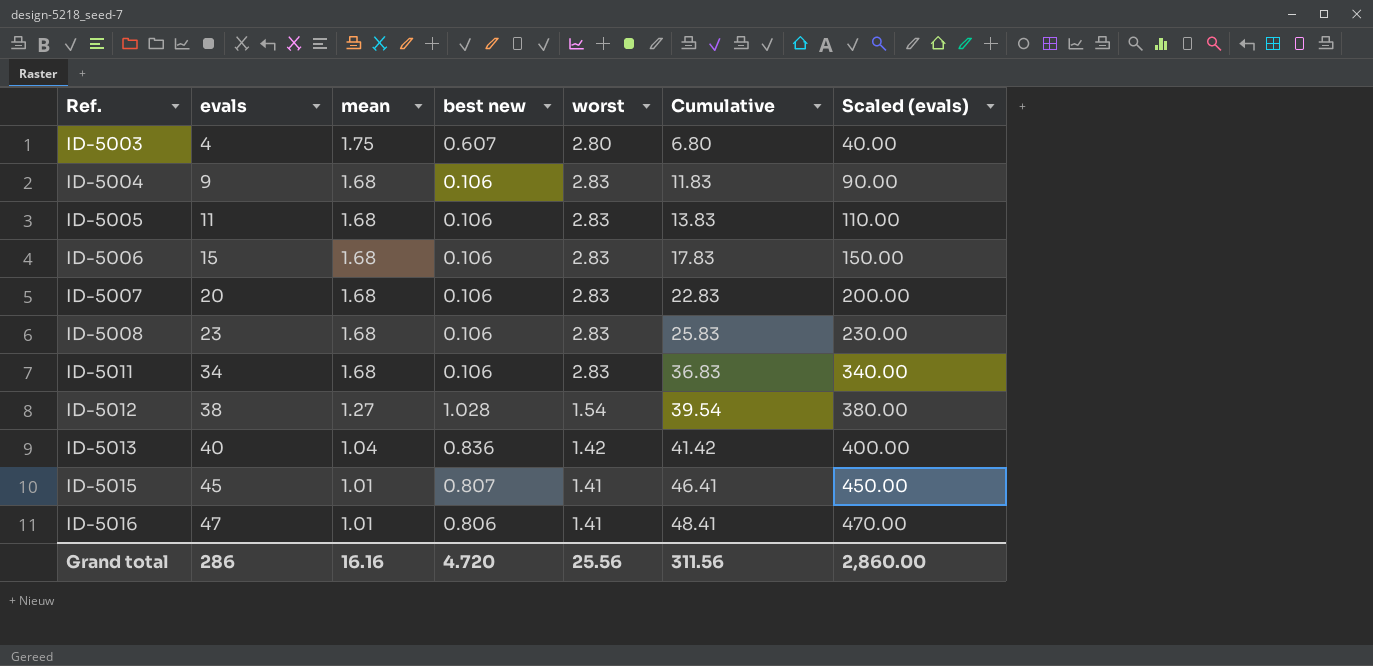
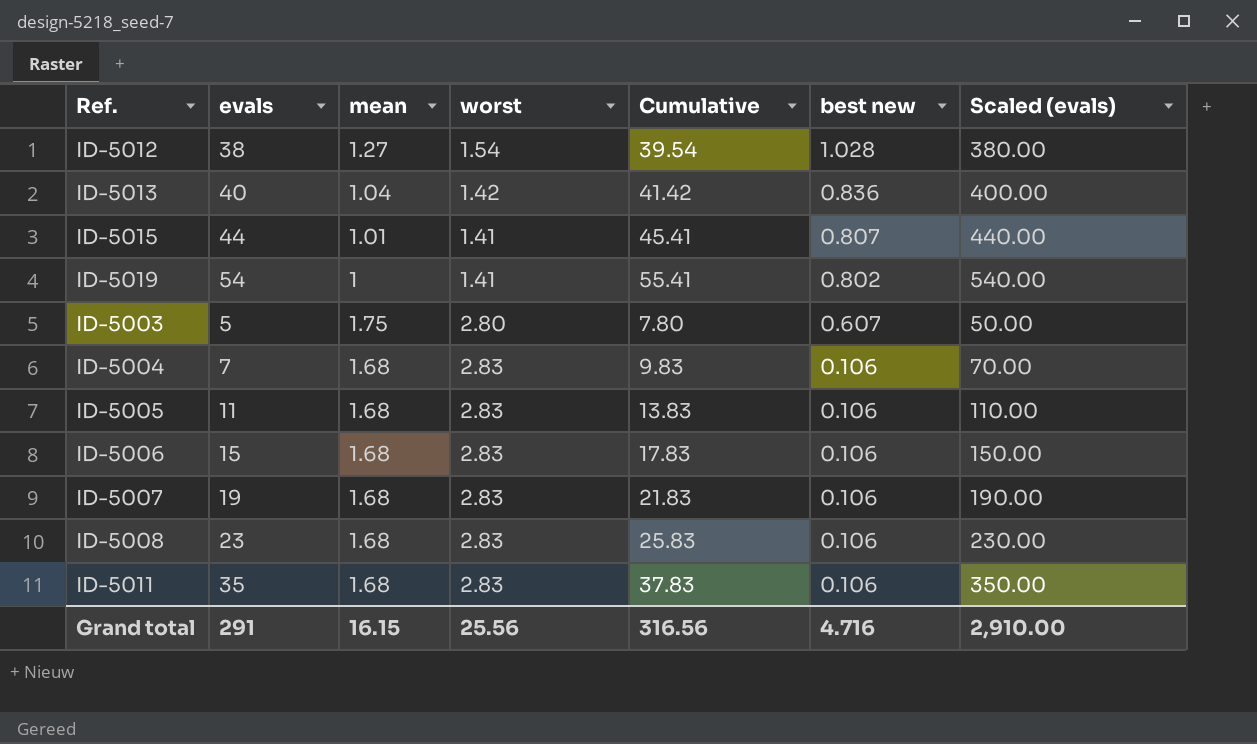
row order: Ref. ascending -> best new descending
column best new | position: 4 -> 6
row ID-5016: 47 | 1.01 | 0.806 | 1.41 | 48.41 | 470.00 -> none
ID-5015 | evals: 45 -> 44
ID-5015 | Cumulative: 46.41 -> 45.41
ID-5015 | Scaled (evals): 450.00 -> 440.00
row ID-5019: none -> 54 | 1 | 1.41 | 55.41 | 0.802 | 540.00
ID-5003 | evals: 4 -> 5
ID-5003 | Cumulative: 6.80 -> 7.80
ID-5003 | Scaled (evals): 40.00 -> 50.00
ID-5004 | evals: 9 -> 7
ID-5004 | Cumulative: 11.83 -> 9.83
ID-5004 | Scaled (evals): 90.00 -> 70.00
ID-5007 | evals: 20 -> 19
ID-5007 | Cumulative: 22.83 -> 21.83
ID-5007 | Scaled (evals): 200.00 -> 190.00
ID-5011 | evals: 34 -> 35
ID-5011 | Cumulative: 36.83 -> 37.83
ID-5011 | Scaled (evals): 340.00 -> 350.00
Grand total | evals: 286 -> 291
Grand total | mean: 16.16 -> 16.15
Grand total | Cumulative: 311.56 -> 316.56
Grand total | best new: 4.720 -> 4.716
Grand total | Scaled (evals): 2,860.00 -> 2,910.00

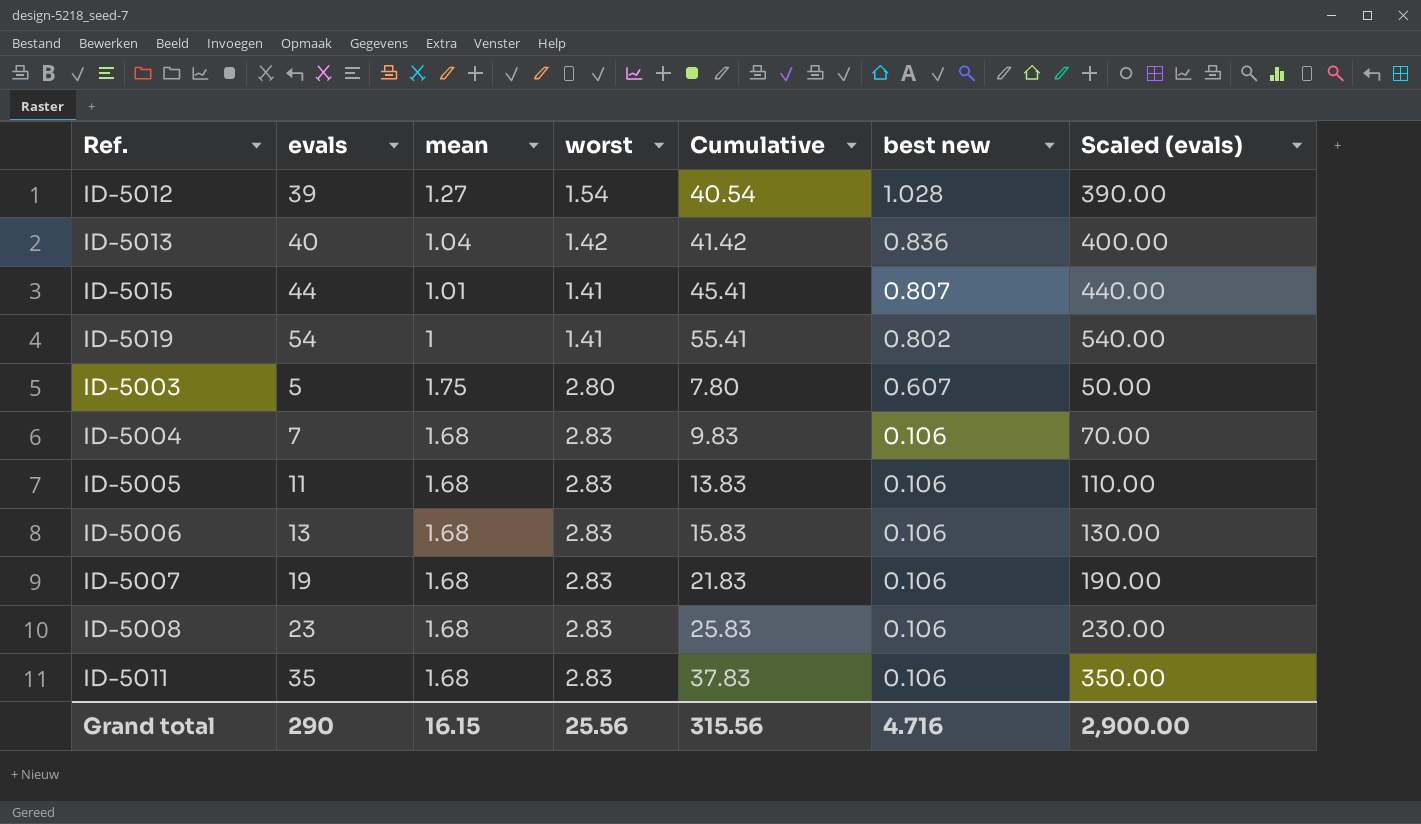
ID-5012 | evals: 38 -> 39
ID-5012 | Cumulative: 39.54 -> 40.54
ID-5012 | Scaled (evals): 380.00 -> 390.00
ID-5006 | evals: 15 -> 13
ID-5006 | Cumulative: 17.83 -> 15.83
ID-5006 | Scaled (evals): 150.00 -> 130.00
Grand total | evals: 291 -> 290
Grand total | Cumulative: 316.56 -> 315.56
Grand total | Scaled (evals): 2,910.00 -> 2,900.00

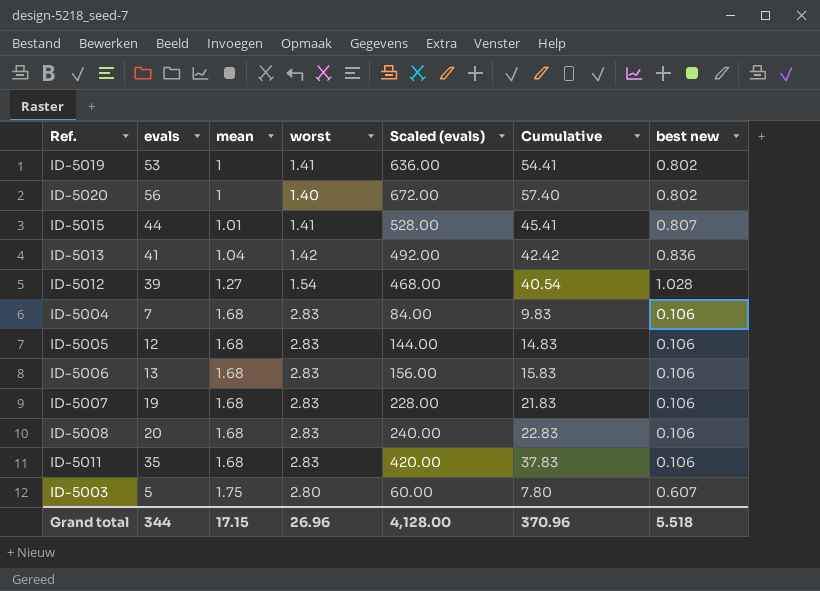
row order: best new descending -> mean ascending
column Scaled (evals) | formula: [evals] * 10 -> [evals] * 12
column Scaled (evals) | position: 7 -> 5
ID-5019 | evals: 54 -> 53
ID-5019 | Cumulative: 55.41 -> 54.41
row ID-5020: none -> 56 | 1 | 1.40 | 672.00 | 57.40 | 0.802
ID-5013 | evals: 40 -> 41
ID-5013 | Cumulative: 41.42 -> 42.42
ID-5005 | evals: 11 -> 12
ID-5005 | Cumulative: 13.83 -> 14.83
ID-5008 | evals: 23 -> 20
ID-5008 | Cumulative: 25.83 -> 22.83
Grand total | evals: 290 -> 344
Grand total | mean: 16.15 -> 17.15
Grand total | worst: 25.56 -> 26.96
Grand total | Scaled (evals): 2,900.00 -> 4,128.00
Grand total | Cumulative: 315.56 -> 370.96
Grand total | best new: 4.716 -> 5.518

